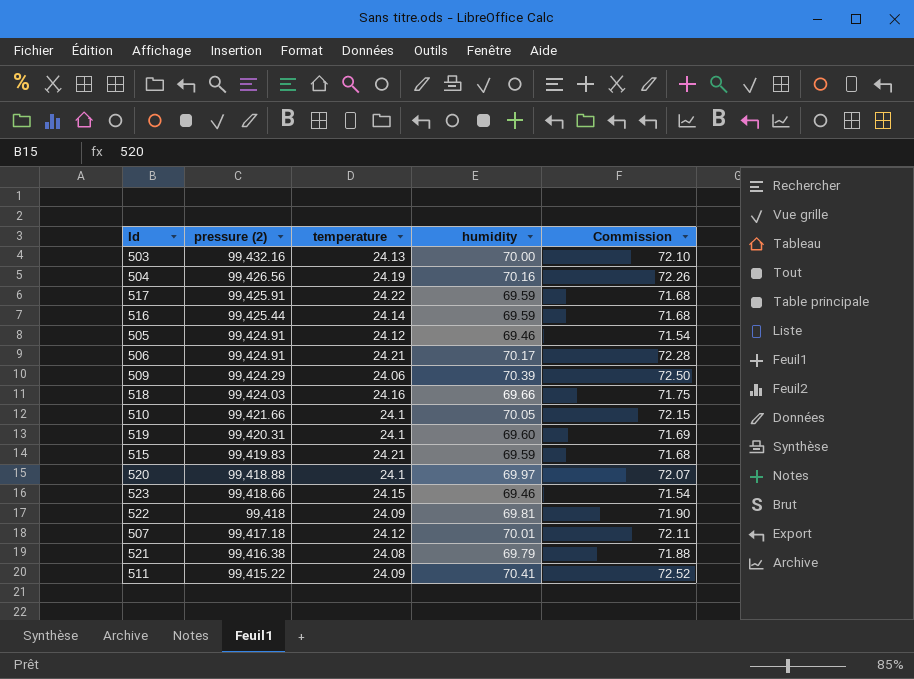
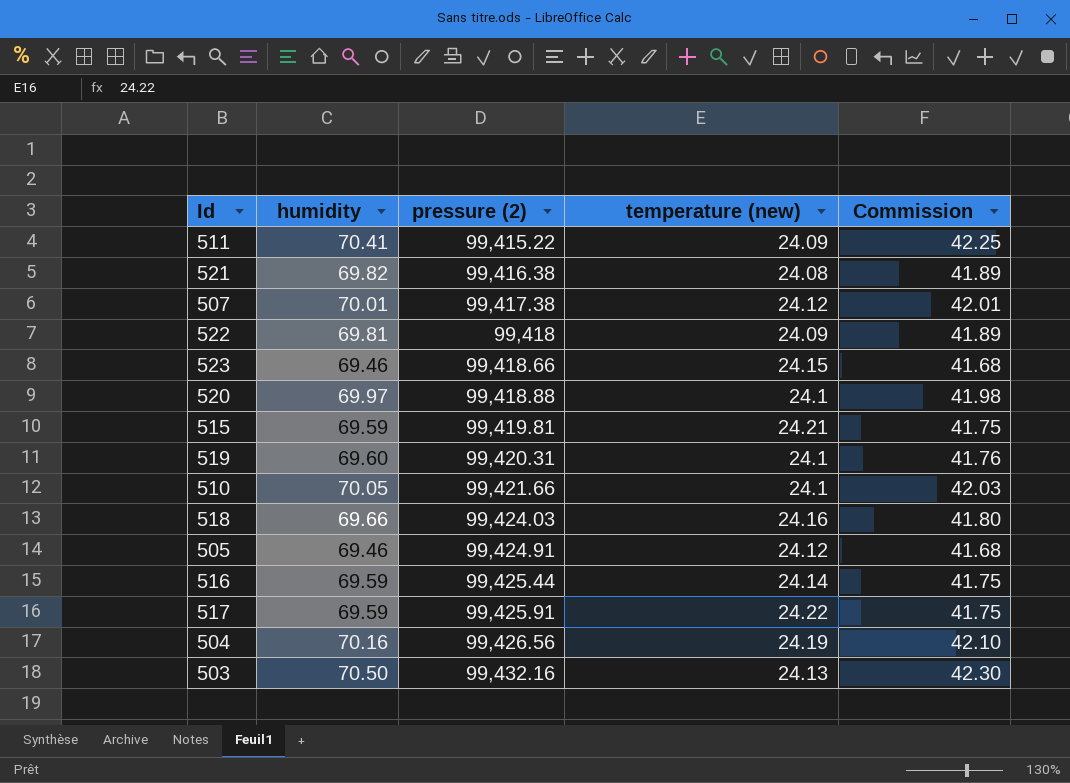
row order: pressure (2) descending -> pressure (2) ascending
column humidity | position: 4 -> 2
column name: temperature -> temperature (new)
column Commission | formula: [humidity] * 1.03 -> [humidity] * 0.6
row 506: 99,424.91 | 24.21 | 70.17 | 72.28 -> none
row 509: 99,424.29 | 24.06 | 70.39 | 72.50 -> none
521 | humidity: 69.79 -> 69.82
507 | pressure (2): 99,417.18 -> 99,417.38
515 | pressure (2): 99,419.83 -> 99,419.81
503 | humidity: 70.00 -> 70.50

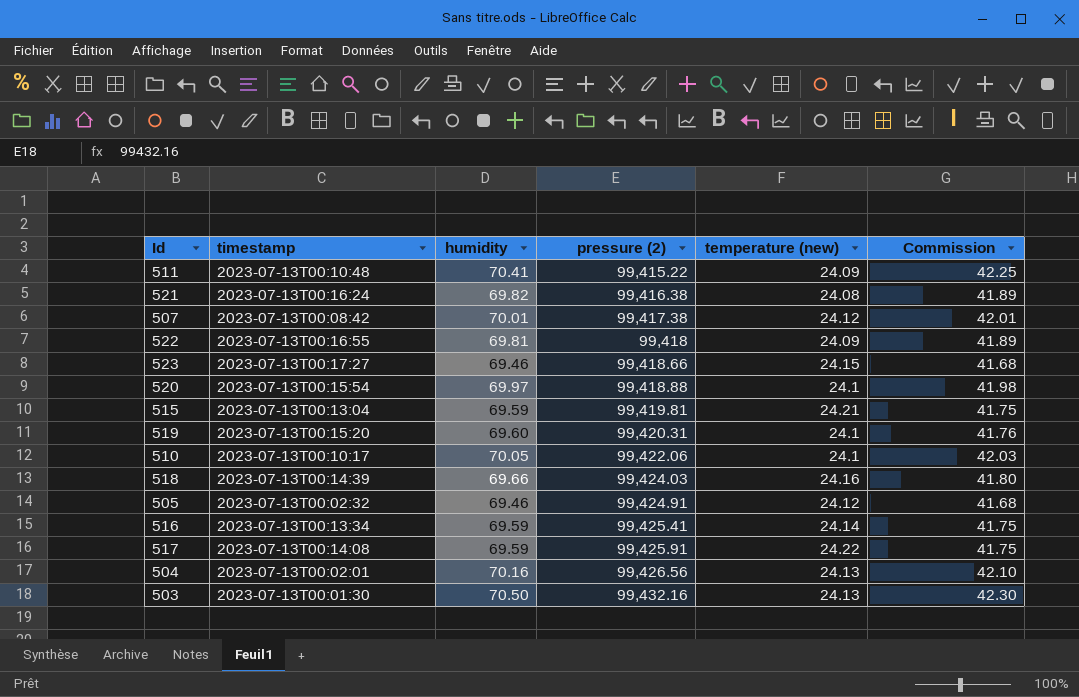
column timestamp | position: none -> 2
510 | pressure (2): 99,421.66 -> 99,422.06
516 | pressure (2): 99,425.44 -> 99,425.41
504 | temperature (new): 24.19 -> 24.13

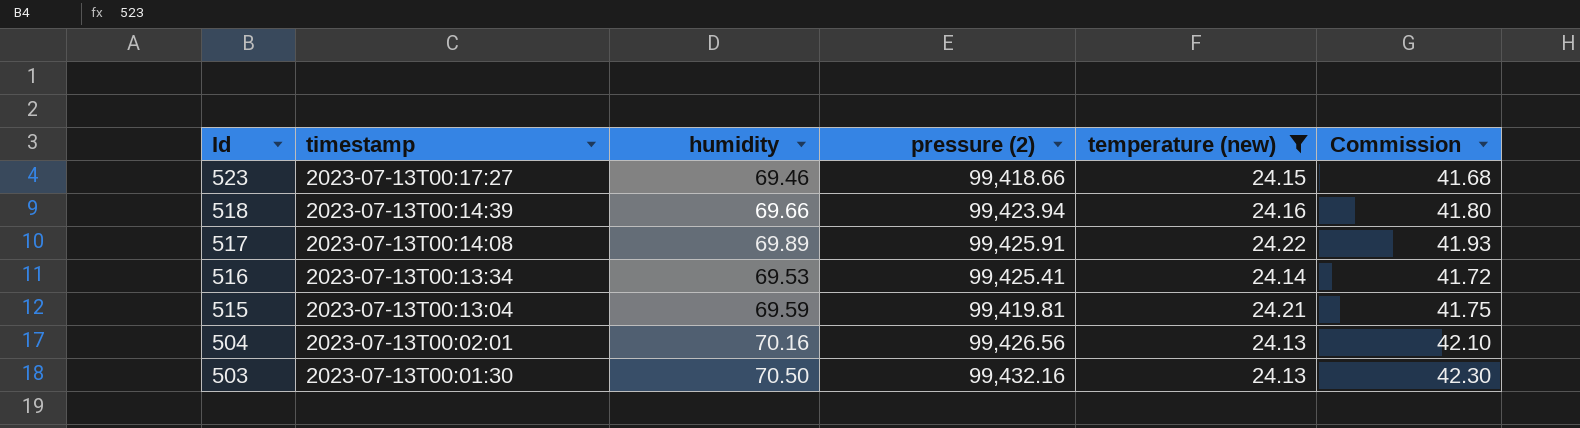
filter: none -> temperature (new) >= 24.13
row order: pressure (2) ascending -> Id descending
518 | pressure (2): 99,424.03 -> 99,423.94
517 | humidity: 69.59 -> 69.89
517 | Commission: 41.75 -> 41.93
516 | humidity: 69.59 -> 69.53
516 | Commission: 41.75 -> 41.72

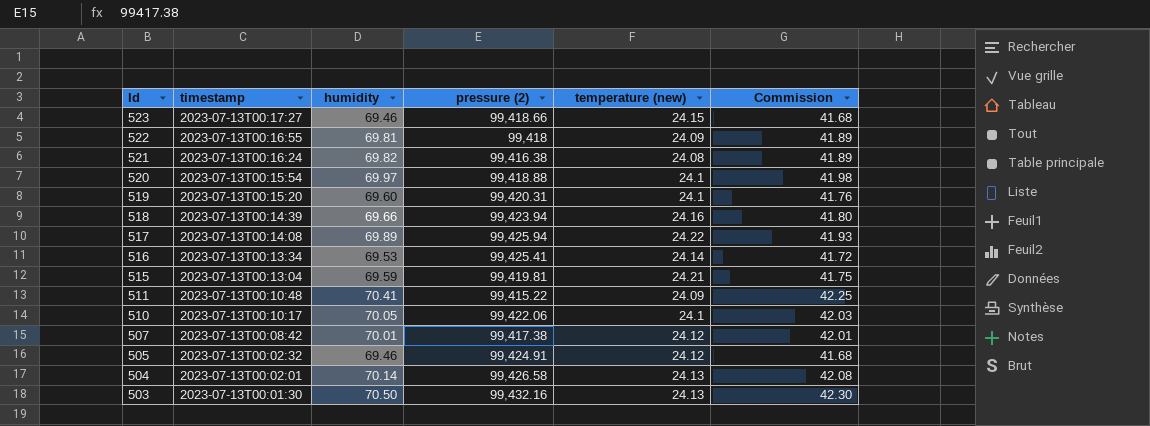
filter: temperature (new) >= 24.13 -> none
517 | pressure (2): 99,425.91 -> 99,425.94
504 | humidity: 70.16 -> 70.14
504 | pressure (2): 99,426.56 -> 99,426.58
504 | Commission: 42.10 -> 42.08

